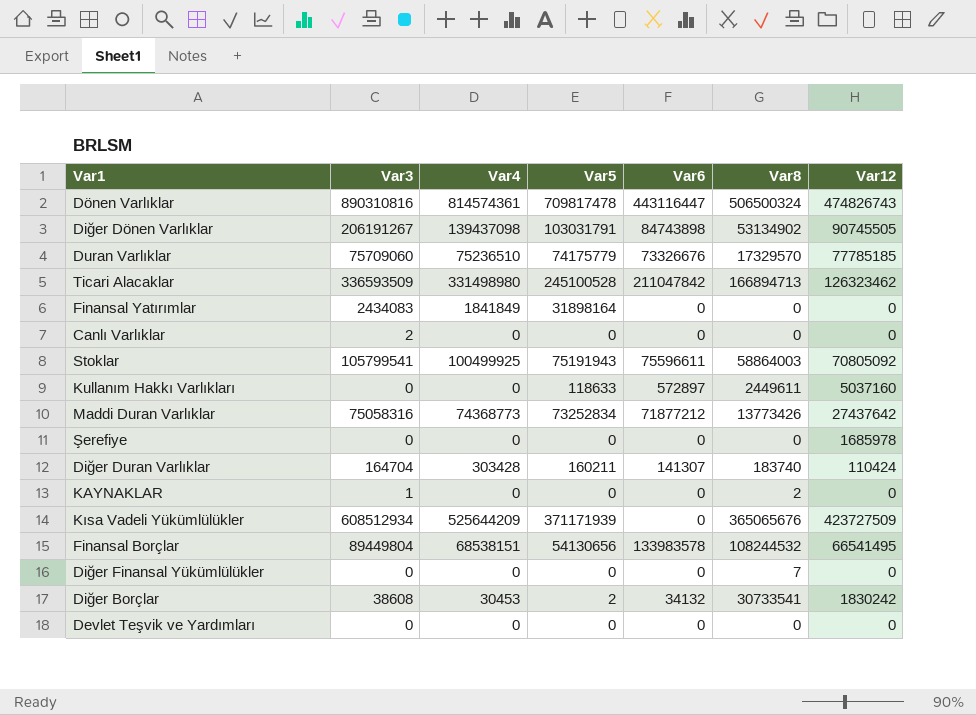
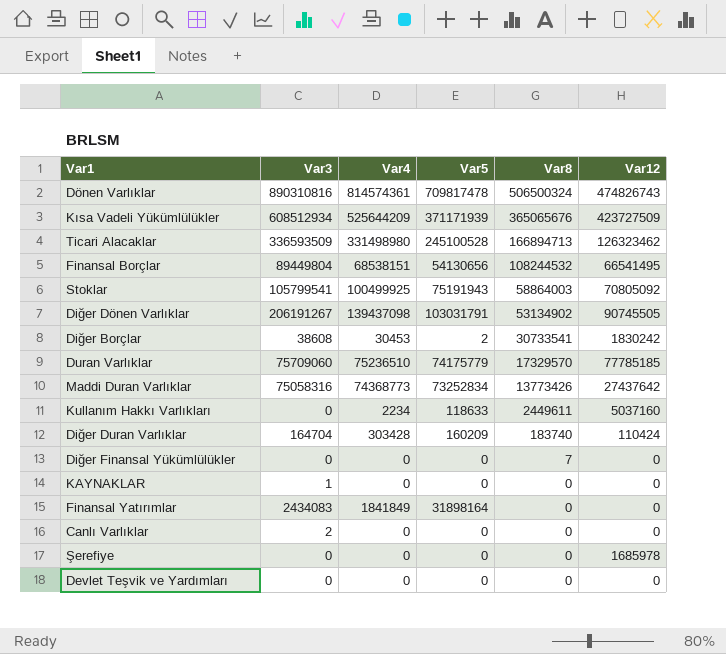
row order: none -> Var8 descending
column Var6 | position: 5 -> none
Kullanım Hakkı Varlıkları | Var4: 0 -> 2234
Diğer Duran Varlıklar | Var5: 160211 -> 160209
KAYNAKLAR | Var8: 2 -> 0

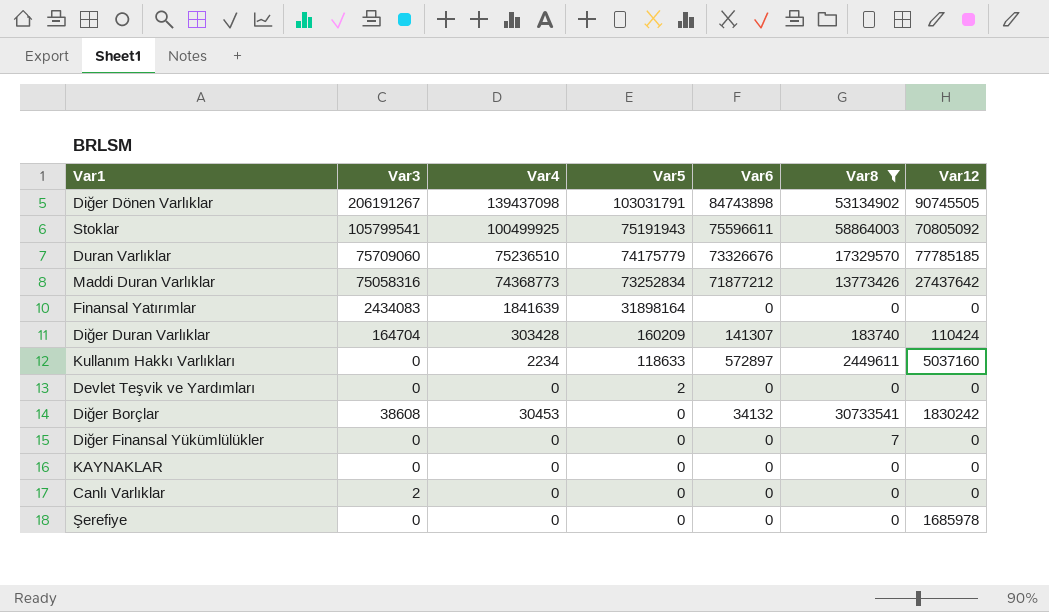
filter: none -> Var8 <= 58864003
row order: Var8 descending -> Var5 descending
column Var6 | position: none -> 5
Finansal Yatırımlar | Var4: 1841849 -> 1841639
Devlet Teşvik ve Yardımları | Var5: 0 -> 2
Diğer Borçlar | Var5: 2 -> 0
KAYNAKLAR | Var3: 1 -> 0

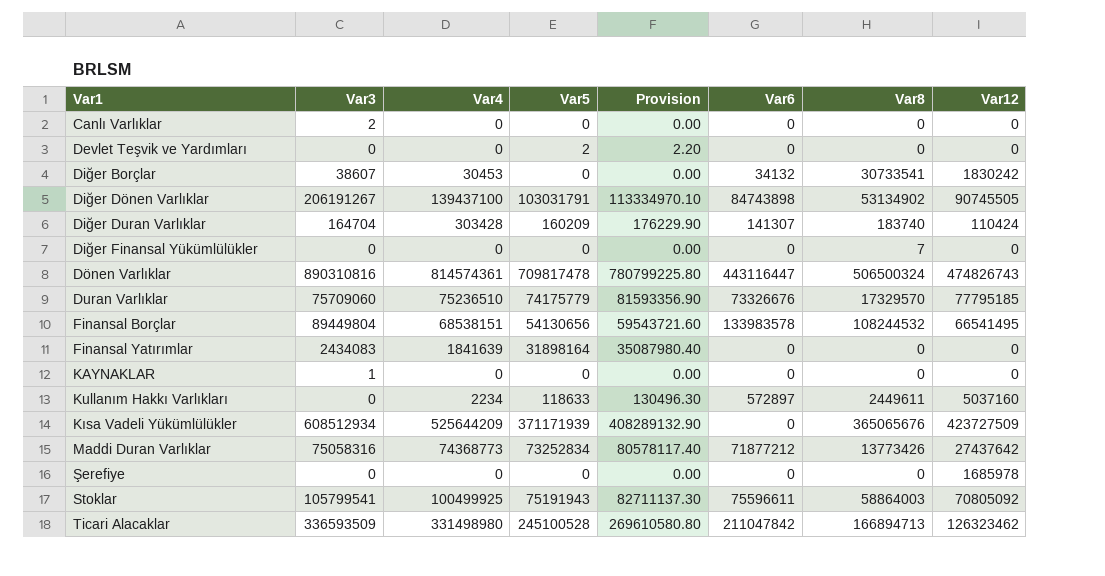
filter: Var8 <= 58864003 -> none
row order: Var5 descending -> Var1 ascending
column Provision | formula: none -> [Var5] * 1.1
Diğer Borçlar | Var3: 38608 -> 38607
Diğer Dönen Varlıklar | Var4: 139437098 -> 139437100
Duran Varlıklar | Var12: 77785185 -> 77795185
KAYNAKLAR | Var3: 0 -> 1

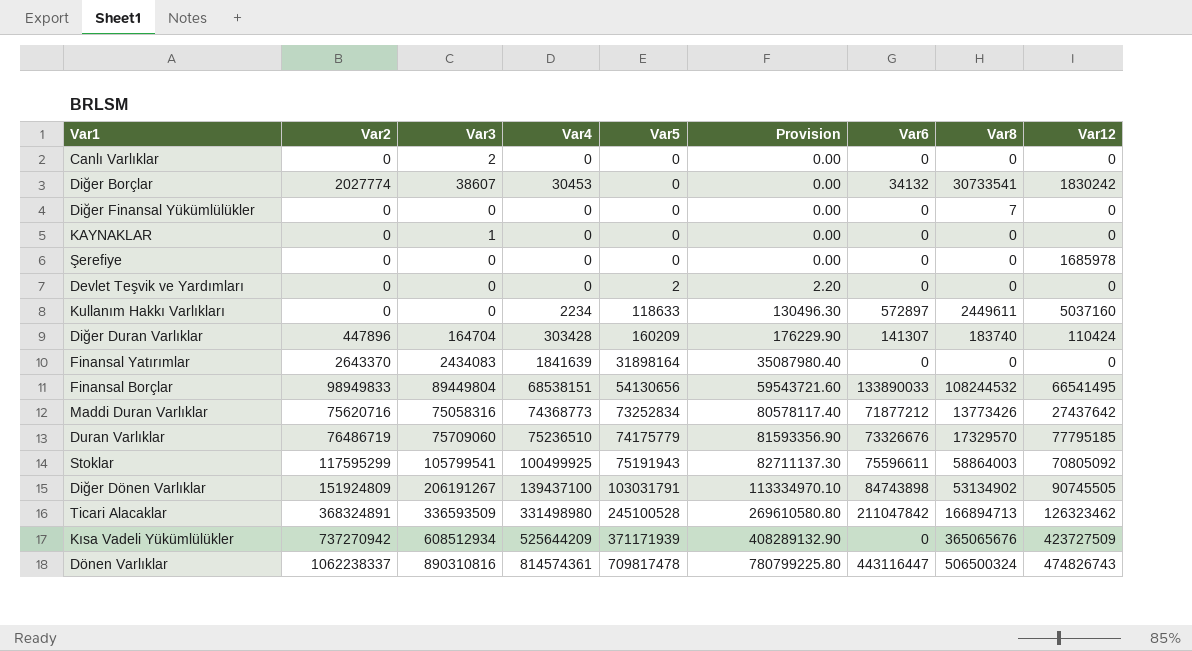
row order: Var1 ascending -> Var5 ascending
column Var2 | position: none -> 2
Finansal Borçlar | Var6: 133983578 -> 133890033

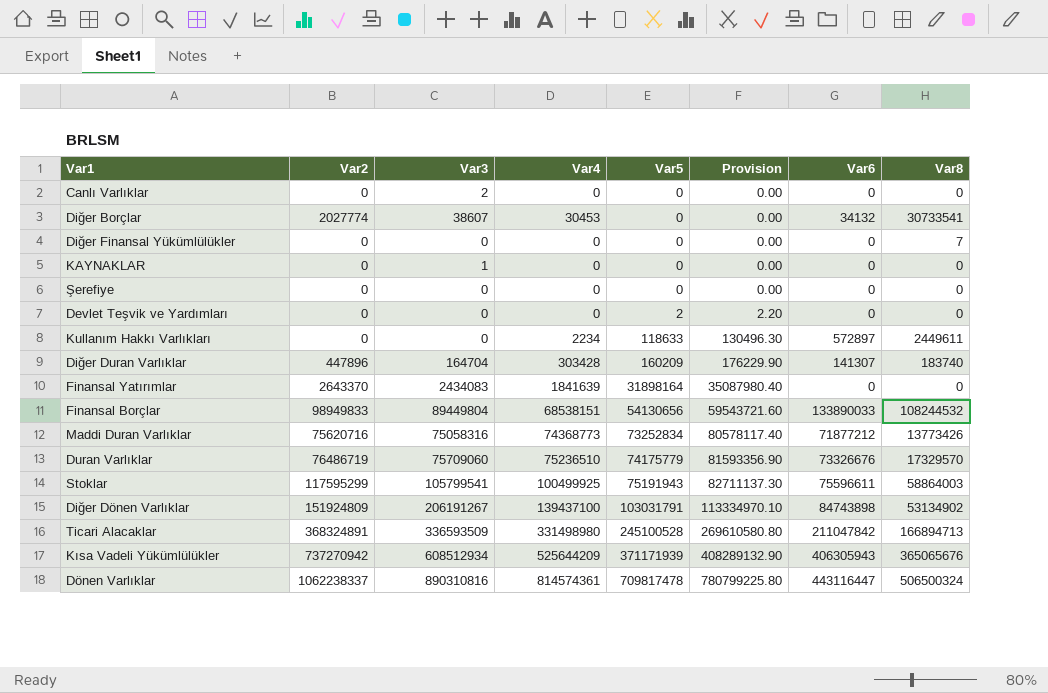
column Var12 | position: 9 -> none
Kısa Vadeli Yükümlülükler | Var6: 0 -> 406305943

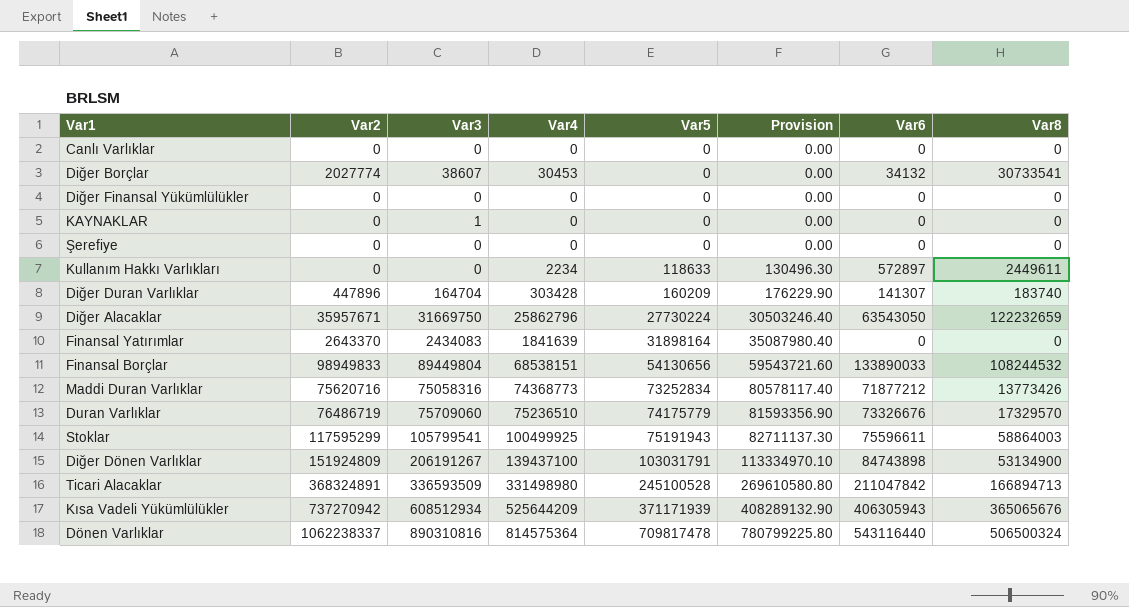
row Devlet Teşvik ve Yardımları: 0 | 0 | 0 | 2 | 2.20 | 0 | 0 -> none
Canlı Varlıklar | Var3: 2 -> 0
Diğer Finansal Yükümlülükler | Var8: 7 -> 0
row Diğer Alacaklar: none -> 35957671 | 31669750 | 25862796 | 27730224 | 30503246.40 | 63543050 | 122232659
Diğer Dönen Varlıklar | Var8: 53134902 -> 53134900
Dönen Varlıklar | Var4: 814574361 -> 814575364
Dönen Varlıklar | Var6: 443116447 -> 543116440

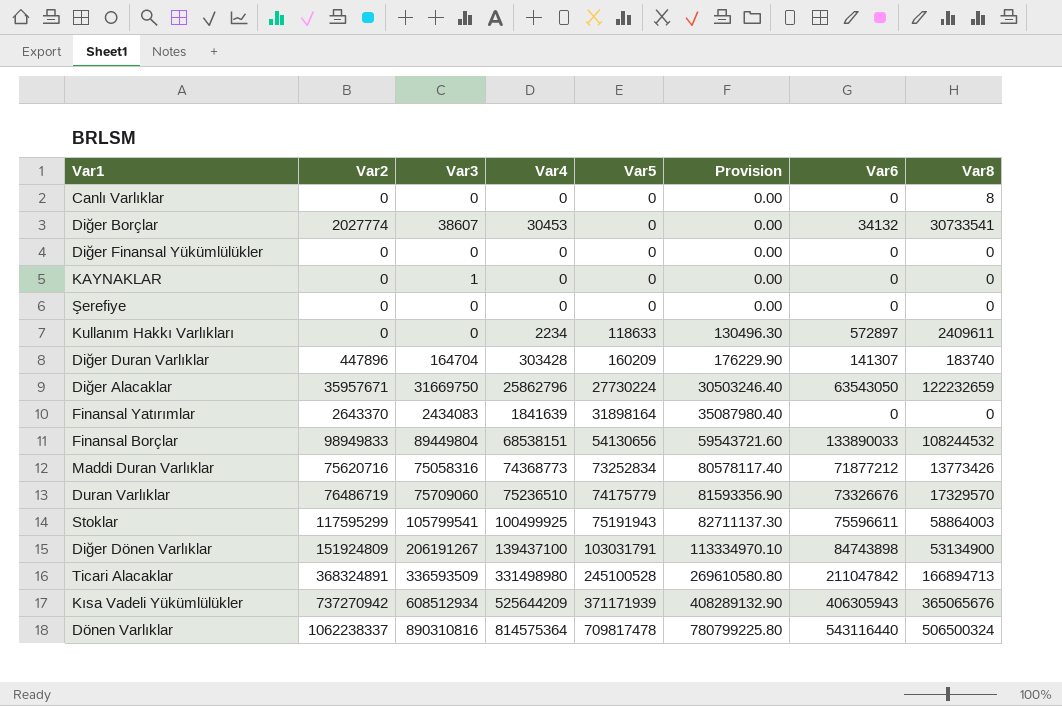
Canlı Varlıklar | Var8: 0 -> 8
Kullanım Hakkı Varlıkları | Var8: 2449611 -> 2409611

